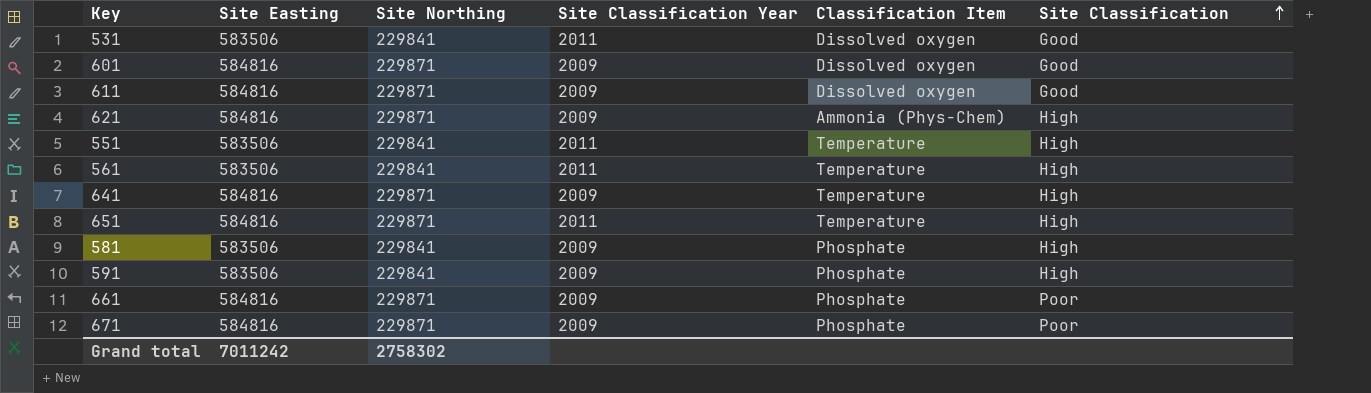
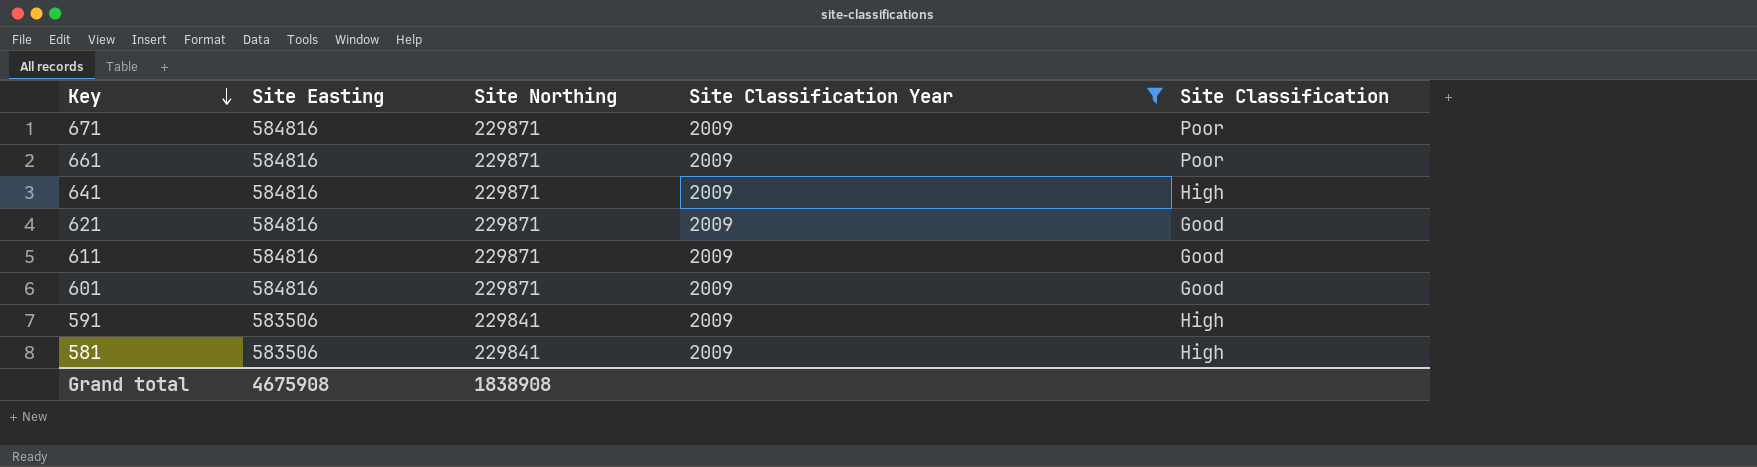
filter: none -> Site Classification Year = 2009
row order: Site Classification ascending -> Key descending
column Classification Item | position: 5 -> none
621 | Site Classification: High -> Good
Grand total | Site Easting: 7011242 -> 4675908
Grand total | Site Northing: 2758302 -> 1838908

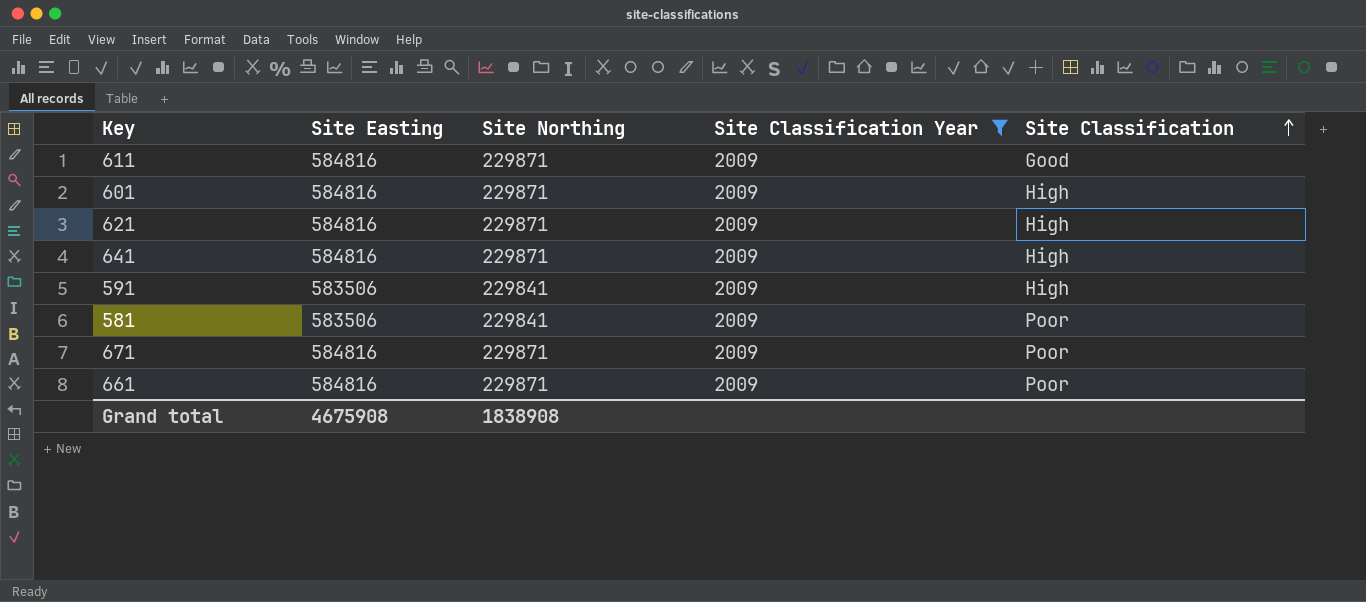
row order: Key descending -> Site Classification ascending
601 | Site Classification: Good -> High
621 | Site Classification: Good -> High
581 | Site Classification: High -> Poor

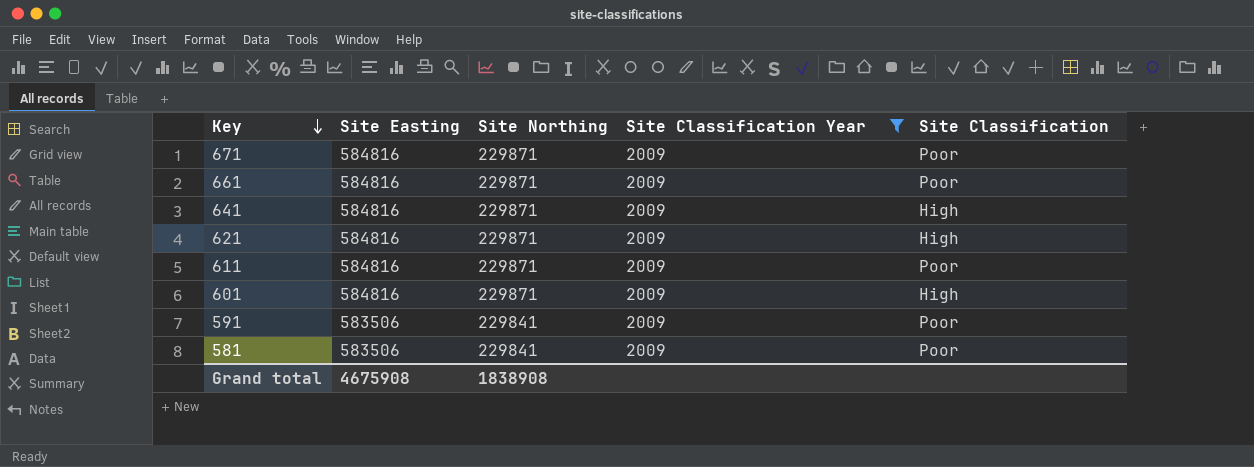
row order: Site Classification ascending -> Key descending
611 | Site Classification: Good -> Poor
591 | Site Classification: High -> Poor

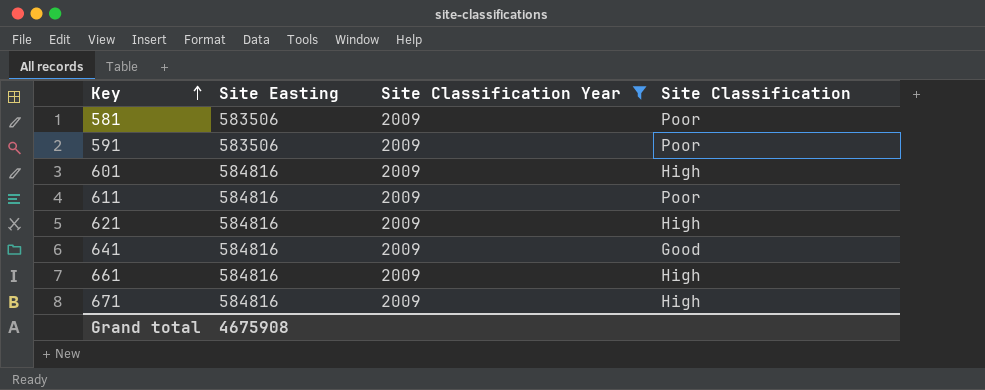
row order: Key descending -> Key ascending
column Site Northing | position: 3 -> none
641 | Site Classification: High -> Good
661 | Site Classification: Poor -> High
671 | Site Classification: Poor -> High

